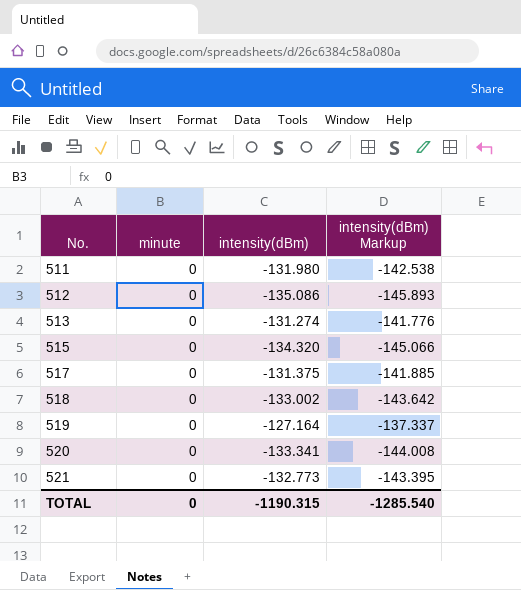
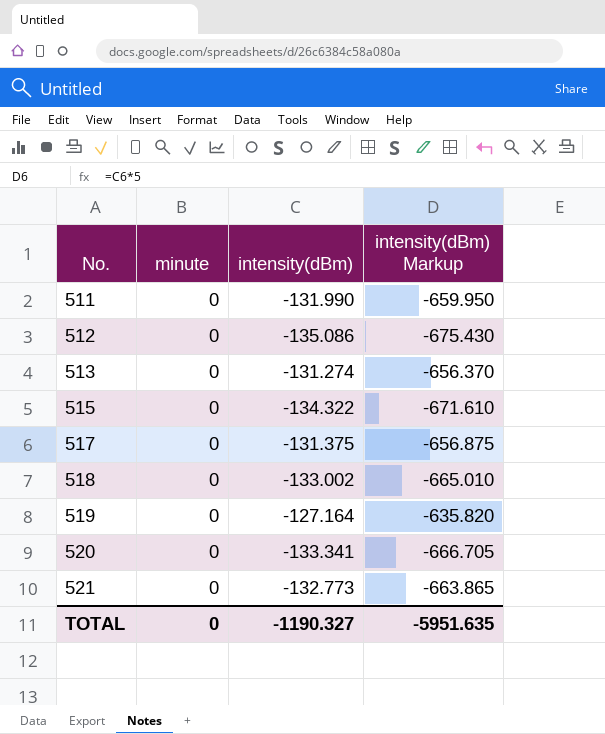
column intensity(dBm) Markup | formula: [intensity(dBm)] * 1.08 -> [intensity(dBm)] * 5
511 | intensity(dBm): -131.980 -> -131.990
515 | intensity(dBm): -134.320 -> -134.322
TOTAL | intensity(dBm): -1190.315 -> -1190.327
TOTAL | intensity(dBm) Markup: -1285.540 -> -5951.635

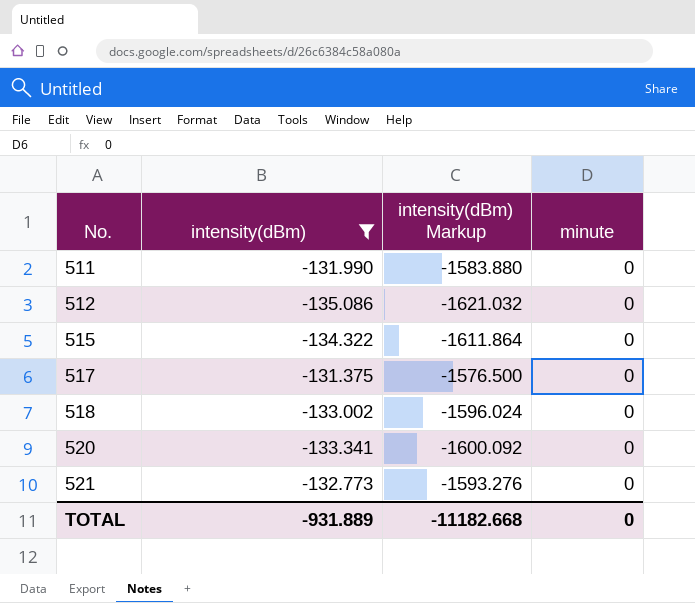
filter: none -> intensity(dBm) <= -131.375
column intensity(dBm) Markup | formula: [intensity(dBm)] * 5 -> [intensity(dBm)] * 12
column minute | position: 2 -> 4
TOTAL | intensity(dBm): -1190.327 -> -931.889
TOTAL | intensity(dBm) Markup: -5951.635 -> -11182.668

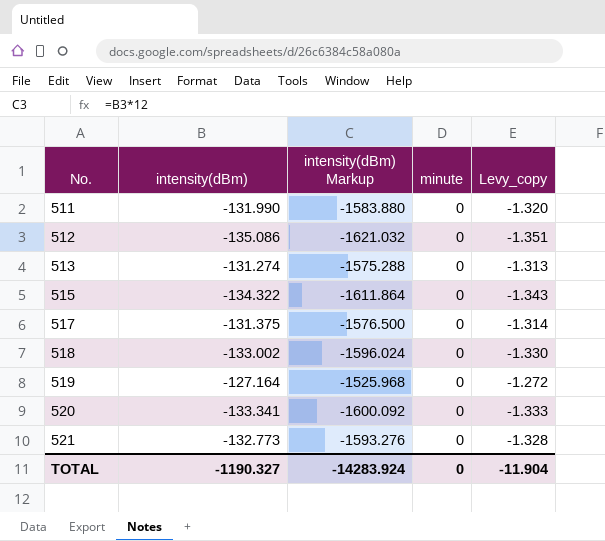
filter: intensity(dBm) <= -131.375 -> none
column Levy_copy | formula: none -> [intensity(dBm)] * 0.01
TOTAL | intensity(dBm): -931.889 -> -1190.327
TOTAL | intensity(dBm) Markup: -11182.668 -> -14283.924

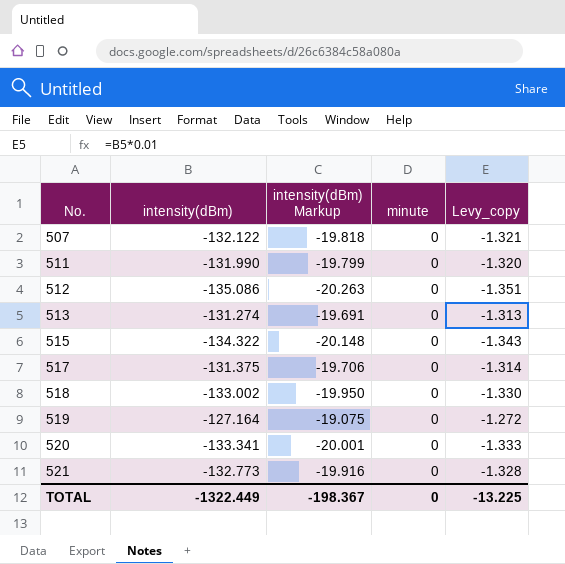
column intensity(dBm) Markup | formula: [intensity(dBm)] * 12 -> [intensity(dBm)] * 0.15
row 507: none -> -132.122 | -19.818 | 0 | -1.321
TOTAL | intensity(dBm): -1190.327 -> -1322.449
TOTAL | intensity(dBm) Markup: -14283.924 -> -198.367
TOTAL | Levy_copy: -11.904 -> -13.225

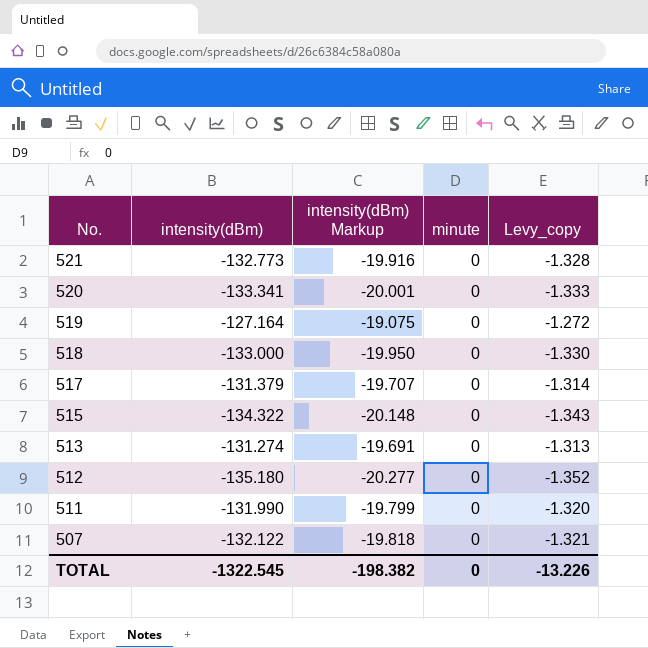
row order: No. ascending -> No. descending
518 | intensity(dBm): -133.002 -> -133.000
517 | intensity(dBm): -131.375 -> -131.379
517 | intensity(dBm) Markup: -19.706 -> -19.707
512 | intensity(dBm): -135.086 -> -135.180
512 | intensity(dBm) Markup: -20.263 -> -20.277
512 | Levy_copy: -1.351 -> -1.352
TOTAL | intensity(dBm): -1322.449 -> -1322.545
TOTAL | intensity(dBm) Markup: -198.367 -> -198.382
TOTAL | Levy_copy: -13.225 -> -13.226

